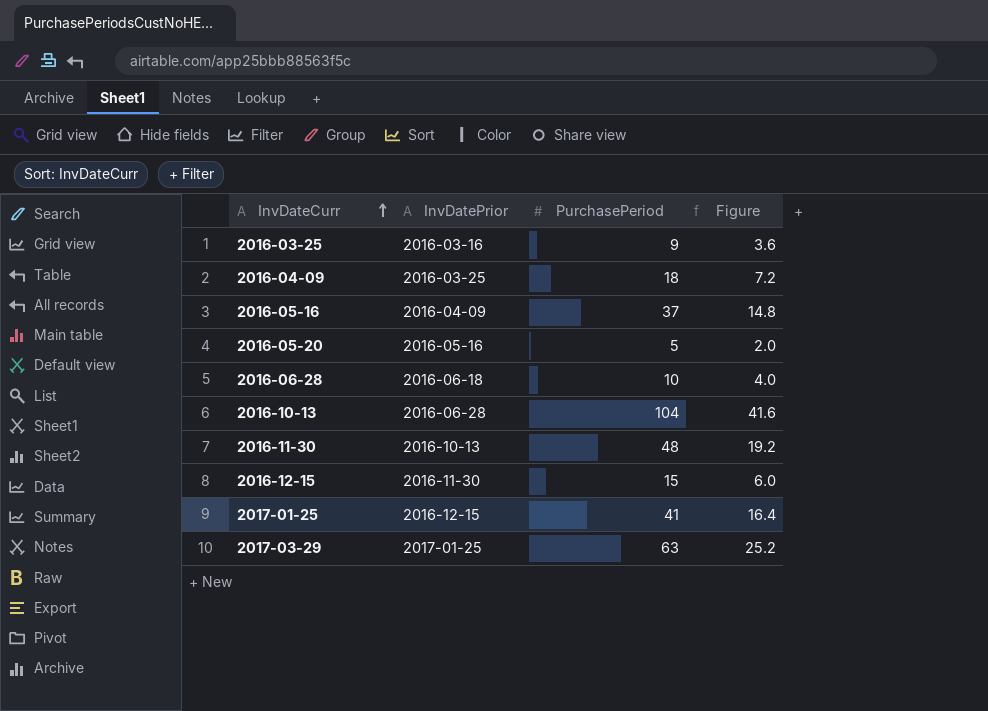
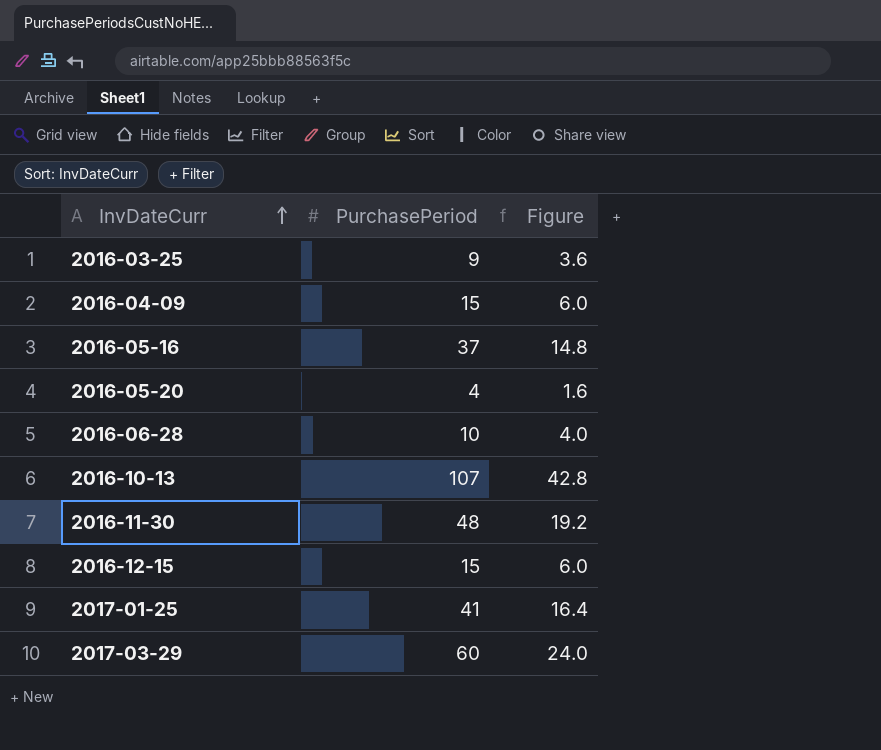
column InvDatePrior | position: 2 -> none
2016-04-09 | PurchasePeriod: 18 -> 15
2016-04-09 | Figure: 7.2 -> 6.0
2016-05-20 | PurchasePeriod: 5 -> 4
2016-05-20 | Figure: 2.0 -> 1.6
2016-10-13 | PurchasePeriod: 104 -> 107
2016-10-13 | Figure: 41.6 -> 42.8
2017-03-29 | PurchasePeriod: 63 -> 60
2017-03-29 | Figure: 25.2 -> 24.0

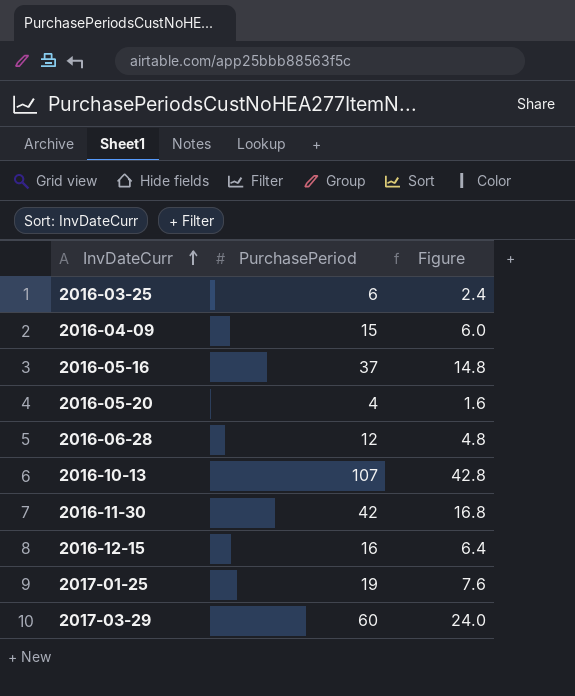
2016-03-25 | PurchasePeriod: 9 -> 6
2016-03-25 | Figure: 3.6 -> 2.4
2016-06-28 | PurchasePeriod: 10 -> 12
2016-06-28 | Figure: 4.0 -> 4.8
2016-11-30 | PurchasePeriod: 48 -> 42
2016-11-30 | Figure: 19.2 -> 16.8
2016-12-15 | PurchasePeriod: 15 -> 16
2016-12-15 | Figure: 6.0 -> 6.4
2017-01-25 | PurchasePeriod: 41 -> 19
2017-01-25 | Figure: 16.4 -> 7.6

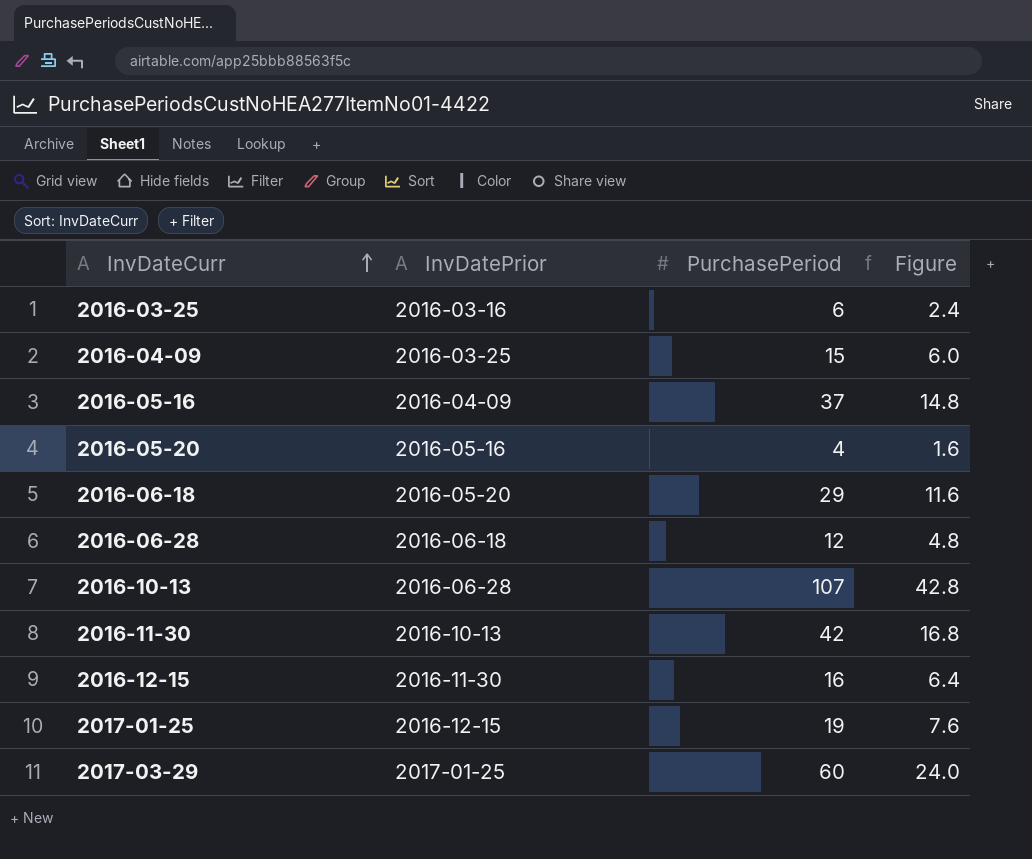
column InvDatePrior | position: none -> 2
row 2016-06-18: none -> 2016-05-20 | 29 | 11.6

